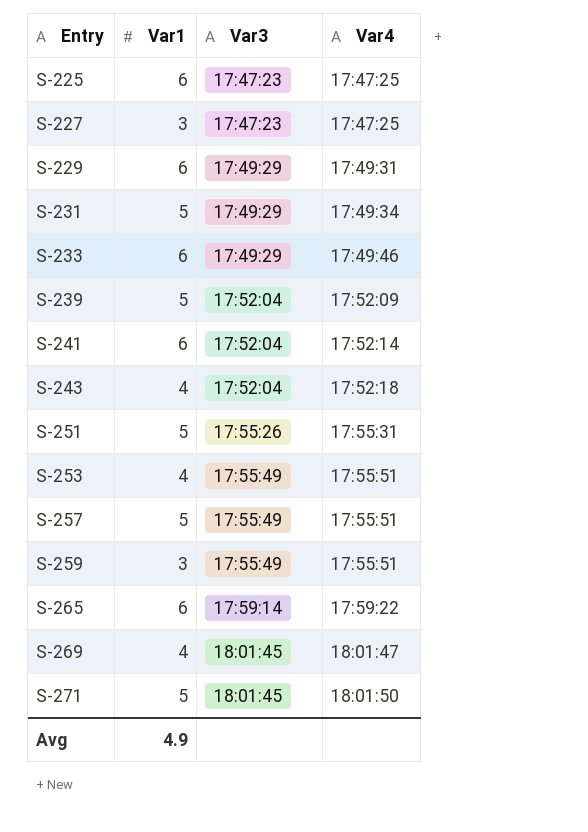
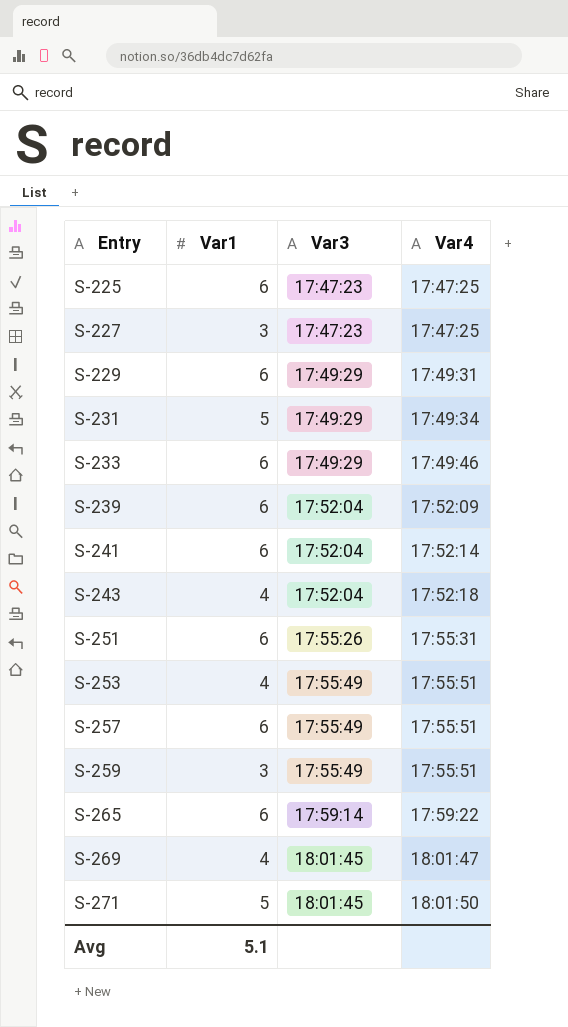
S-239 | Var1: 5 -> 6
S-251 | Var1: 5 -> 6
S-257 | Var1: 5 -> 6
Avg | Var1: 4.9 -> 5.1

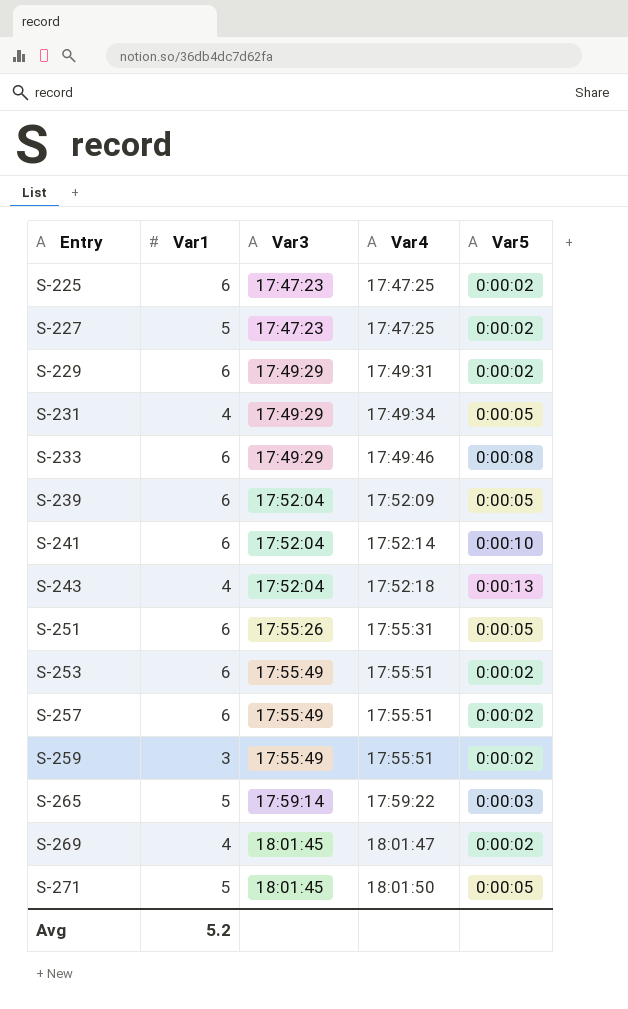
column Var5 | position: none -> 5
S-227 | Var1: 3 -> 5
S-231 | Var1: 5 -> 4
S-253 | Var1: 4 -> 6
S-265 | Var1: 6 -> 5
Avg | Var1: 5.1 -> 5.2

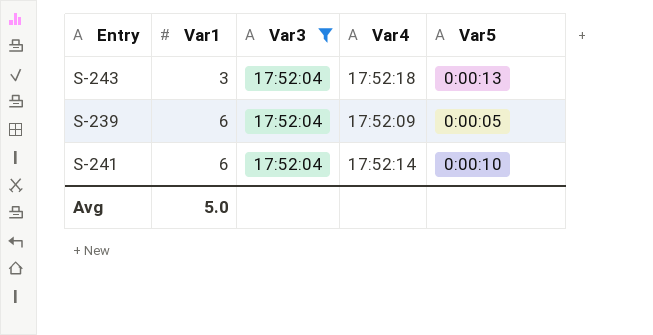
filter: none -> Var3 = 17:52:04
row order: Entry ascending -> Var1 ascending
S-243 | Var1: 4 -> 3
Avg | Var1: 5.2 -> 5.0

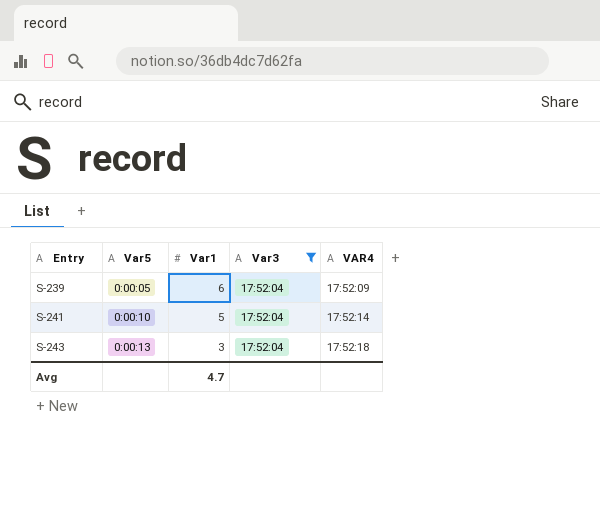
row order: Var1 ascending -> Entry ascending
column Var5 | position: 5 -> 2
column name: Var4 -> VAR4
S-241 | Var1: 6 -> 5
Avg | Var1: 5.0 -> 4.7

